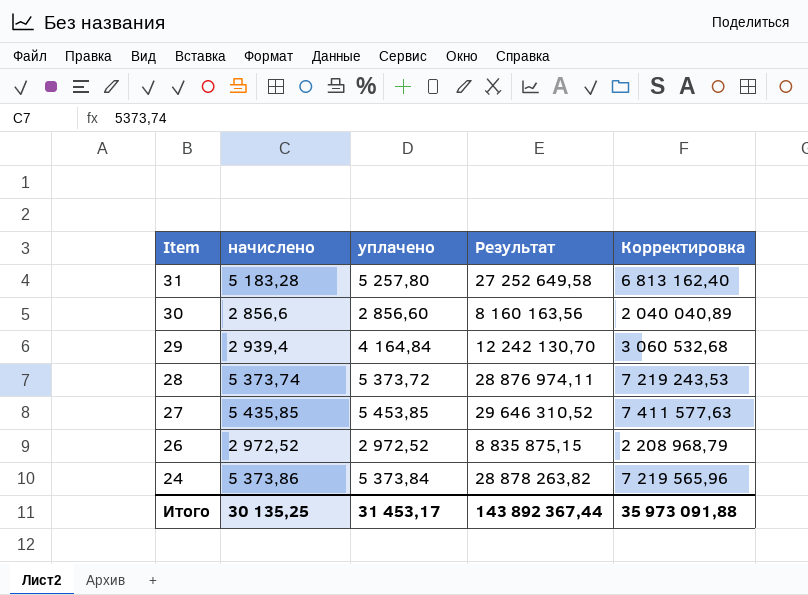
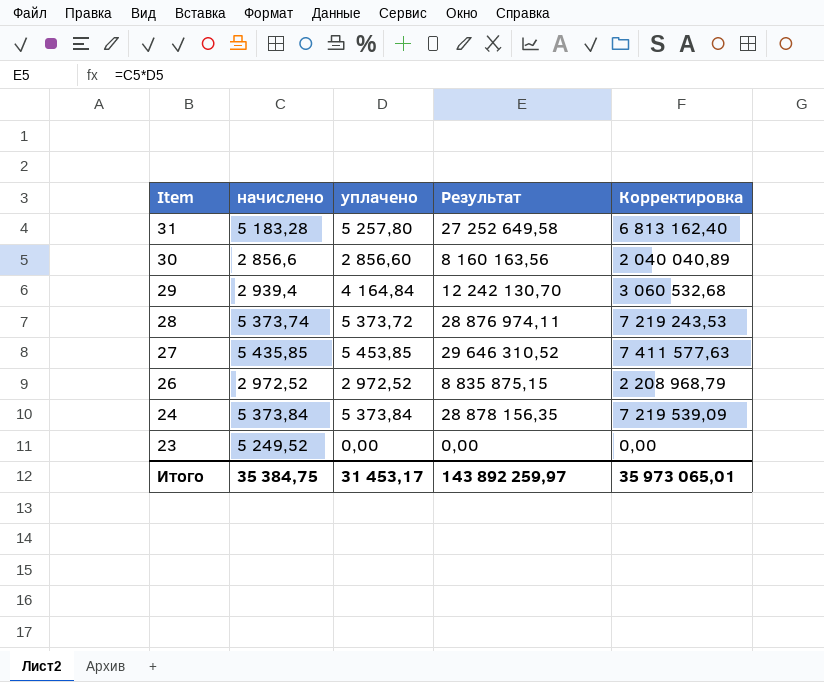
24 | начислено: 5 373,86 -> 5 373,84
24 | Результат: 28 878 263,82 -> 28 878 156,35
24 | Корректировка: 7 219 565,96 -> 7 219 539,09
row 23: none -> 5 249,52 | 0,00 | 0,00 | 0,00
Итого | начислено: 30 135,25 -> 35 384,75
Итого | Результат: 143 892 367,44 -> 143 892 259,97
Итого | Корректировка: 35 973 091,88 -> 35 973 065,01

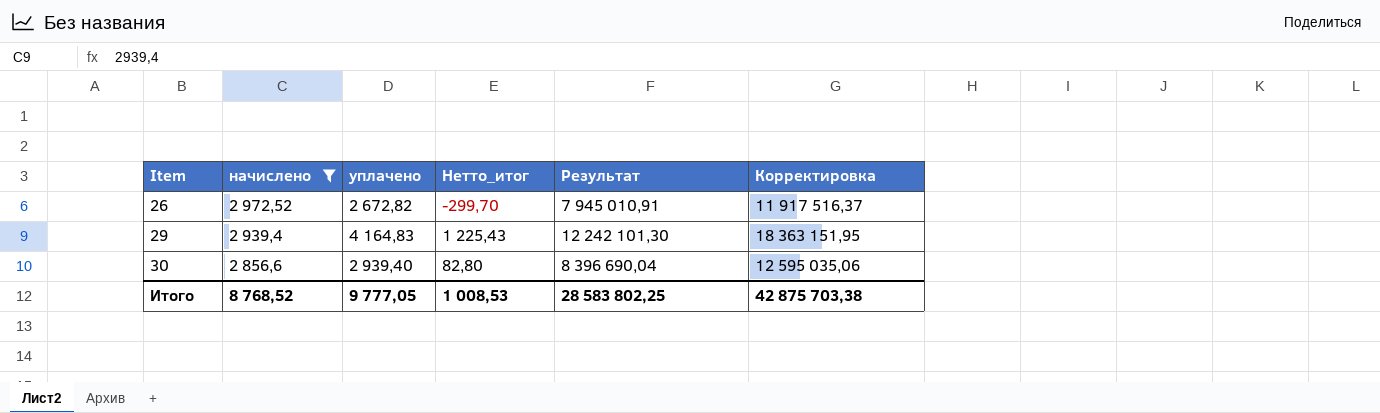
filter: none -> начислено <= 2 972,52
row order: Item descending -> Item ascending
column Нетто_итог | formula: none -> [уплачено] - [начислено]
column Корректировка | formula: [Результат] * 0,25 -> [Результат] * 1,5
26 | уплачено: 2 972,52 -> 2 672,82
26 | Результат: 8 835 875,15 -> 7 945 010,91
29 | уплачено: 4 164,84 -> 4 164,83
29 | Результат: 12 242 130,70 -> 12 242 101,30
30 | уплачено: 2 856,60 -> 2 939,40
30 | Результат: 8 160 163,56 -> 8 396 690,04
Итого | начислено: 35 384,75 -> 8 768,52
Итого | уплачено: 31 453,17 -> 9 777,05
Итого | Результат: 143 892 259,97 -> 28 583 802,25
Итого | Корректировка: 35 973 065,01 -> 42 875 703,38

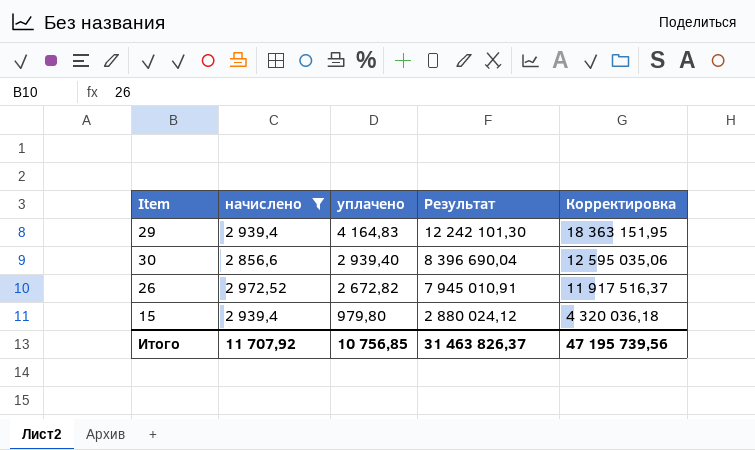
row order: Item ascending -> уплачено descending
column Нетто_итог | formula: [уплачено] - [начислено] -> none
row 15: none -> 2 939,4 | 979,80 | 2 880 024,12 | 4 320 036,18
Итого | начислено: 8 768,52 -> 11 707,92
Итого | уплачено: 9 777,05 -> 10 756,85
Итого | Результат: 28 583 802,25 -> 31 463 826,37
Итого | Корректировка: 42 875 703,38 -> 47 195 739,56

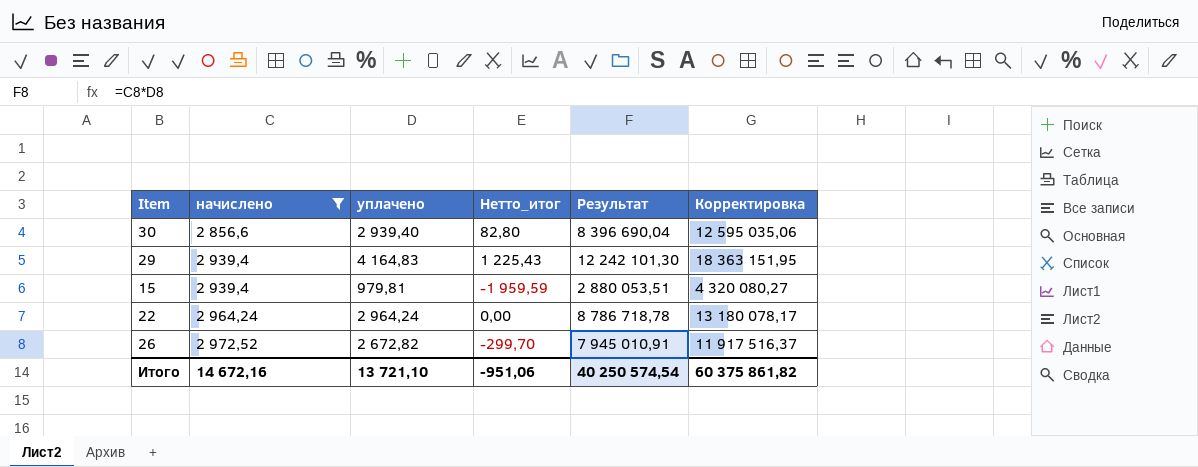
row order: уплачено descending -> начислено ascending
column Нетто_итог | formula: none -> [уплачено] - [начислено]
15 | уплачено: 979,80 -> 979,81
15 | Результат: 2 880 024,12 -> 2 880 053,51
15 | Корректировка: 4 320 036,18 -> 4 320 080,27
row 22: none -> 2 964,24 | 2 964,24 | 0,00 | 8 786 718,78 | 13 180 078,17
Итого | начислено: 11 707,92 -> 14 672,16
Итого | уплачено: 10 756,85 -> 13 721,10
Итого | Результат: 31 463 826,37 -> 40 250 574,54
Итого | Корректировка: 47 195 739,56 -> 60 375 861,82

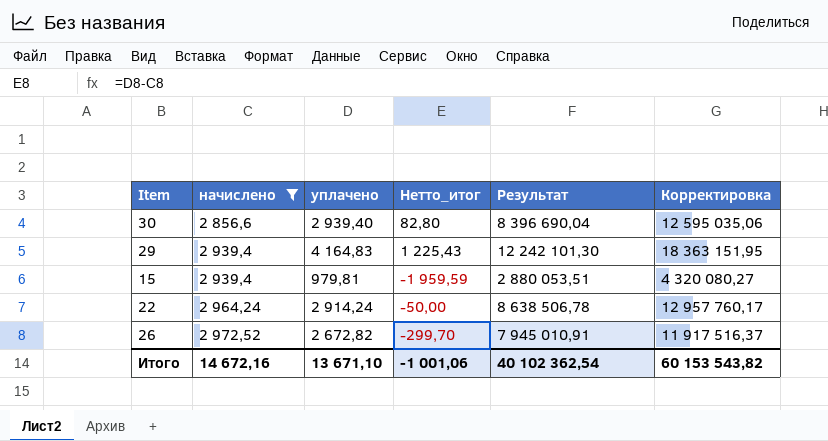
22 | уплачено: 2 964,24 -> 2 914,24
22 | Нетто_итог: 0,00 -> -50,00
22 | Результат: 8 786 718,78 -> 8 638 506,78
22 | Корректировка: 13 180 078,17 -> 12 957 760,17
Итого | уплачено: 13 721,10 -> 13 671,10
Итого | Нетто_итог: -951,06 -> -1 001,06
Итого | Результат: 40 250 574,54 -> 40 102 362,54
Итого | Корректировка: 60 375 861,82 -> 60 153 543,82

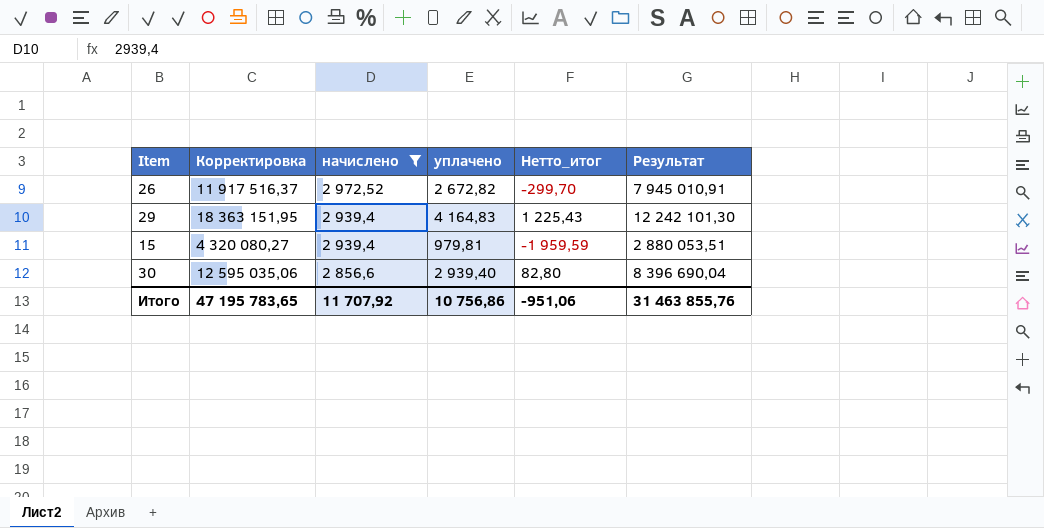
row order: начислено ascending -> начислено descending
column Корректировка | position: 6 -> 2
row 22: 2 964,24 | 2 914,24 | -50,00 | 8 638 506,78 | 12 957 760,17 -> none
Итого | Корректировка: 60 153 543,82 -> 47 195 783,65
Итого | начислено: 14 672,16 -> 11 707,92
Итого | уплачено: 13 671,10 -> 10 756,86
Итого | Нетто_итог: -1 001,06 -> -951,06
Итого | Результат: 40 102 362,54 -> 31 463 855,76

